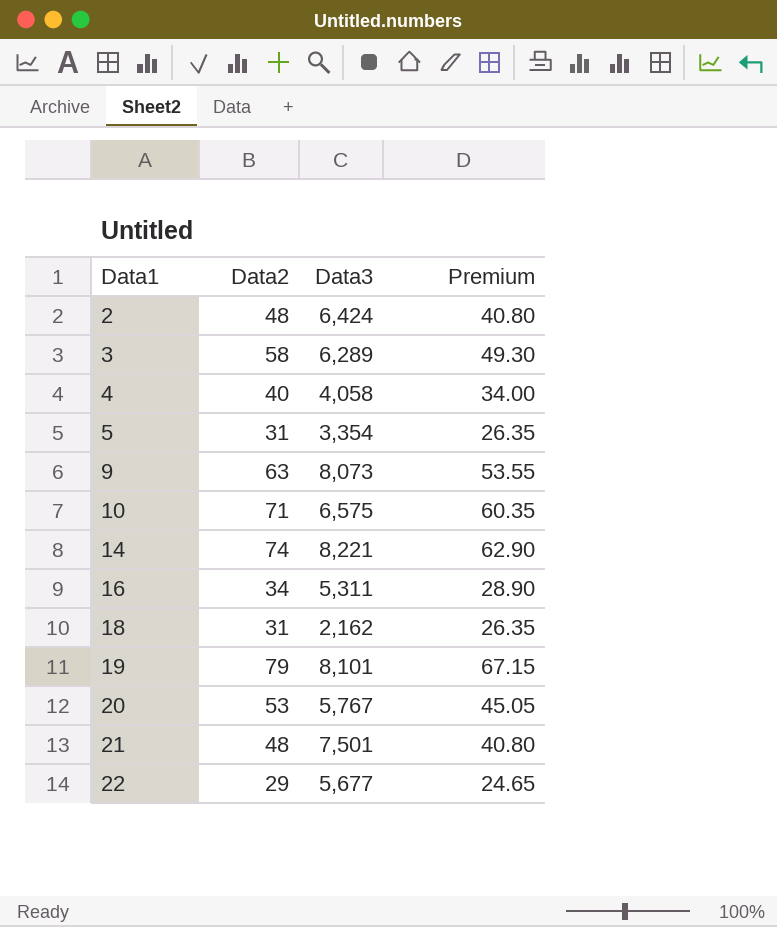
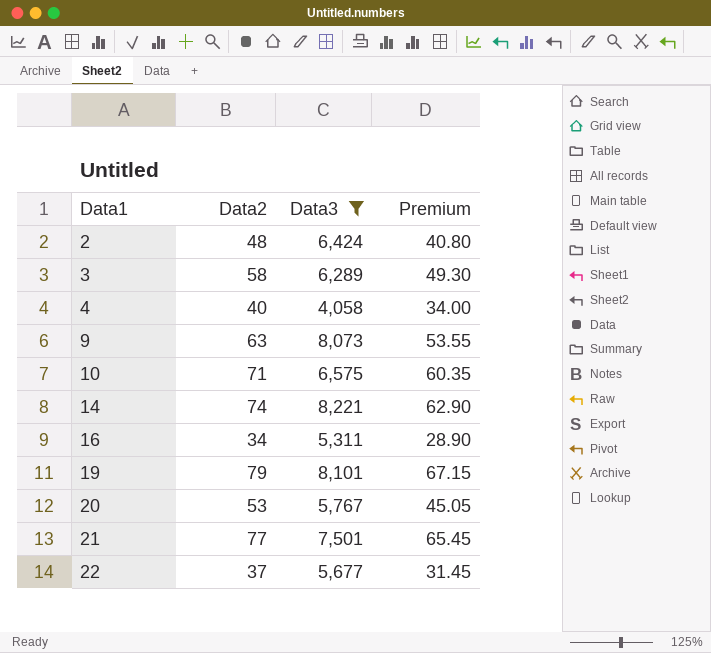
filter: none -> Data3 >= 4,058
21 | Data2: 48 -> 77
21 | Premium: 40.80 -> 65.45
22 | Data2: 29 -> 37
22 | Premium: 24.65 -> 31.45

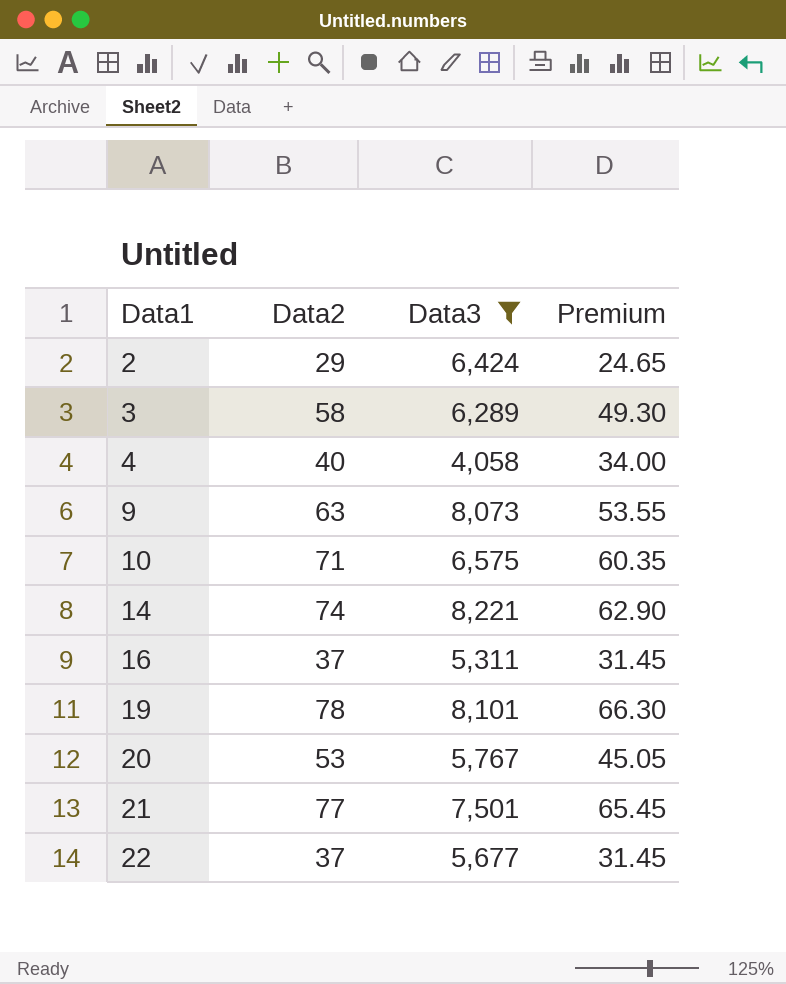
2 | Data2: 48 -> 29
2 | Premium: 40.80 -> 24.65
16 | Data2: 34 -> 37
16 | Premium: 28.90 -> 31.45
19 | Data2: 79 -> 78
19 | Premium: 67.15 -> 66.30

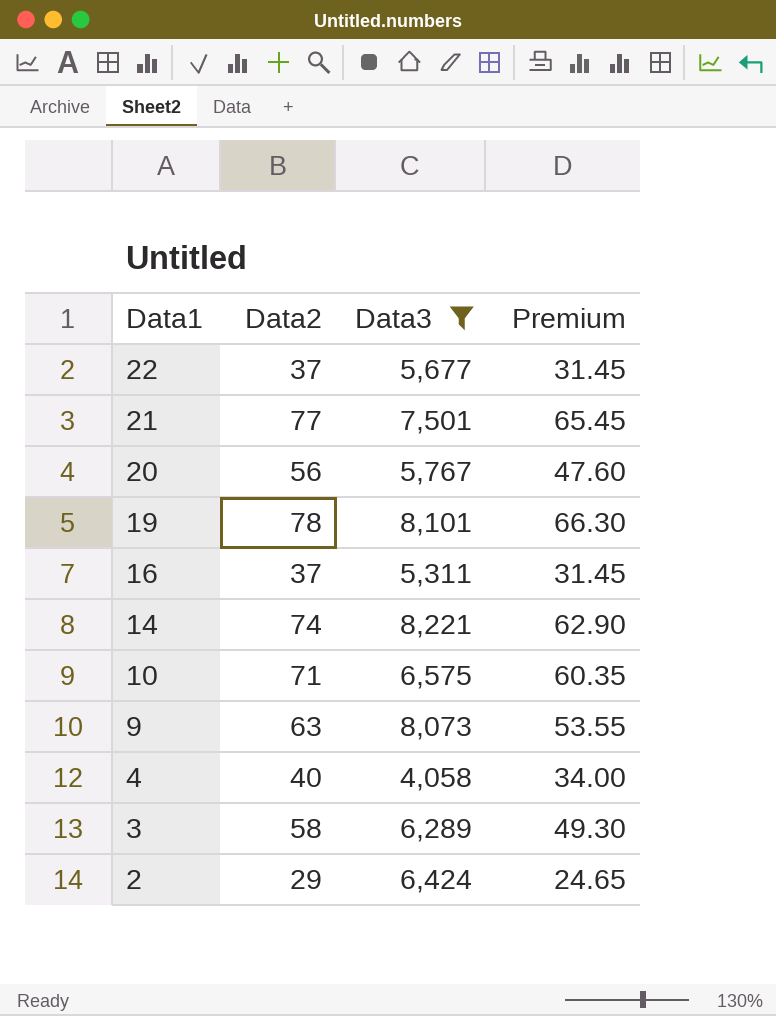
row order: Data1 ascending -> Data1 descending
20 | Data2: 53 -> 56
20 | Premium: 45.05 -> 47.60

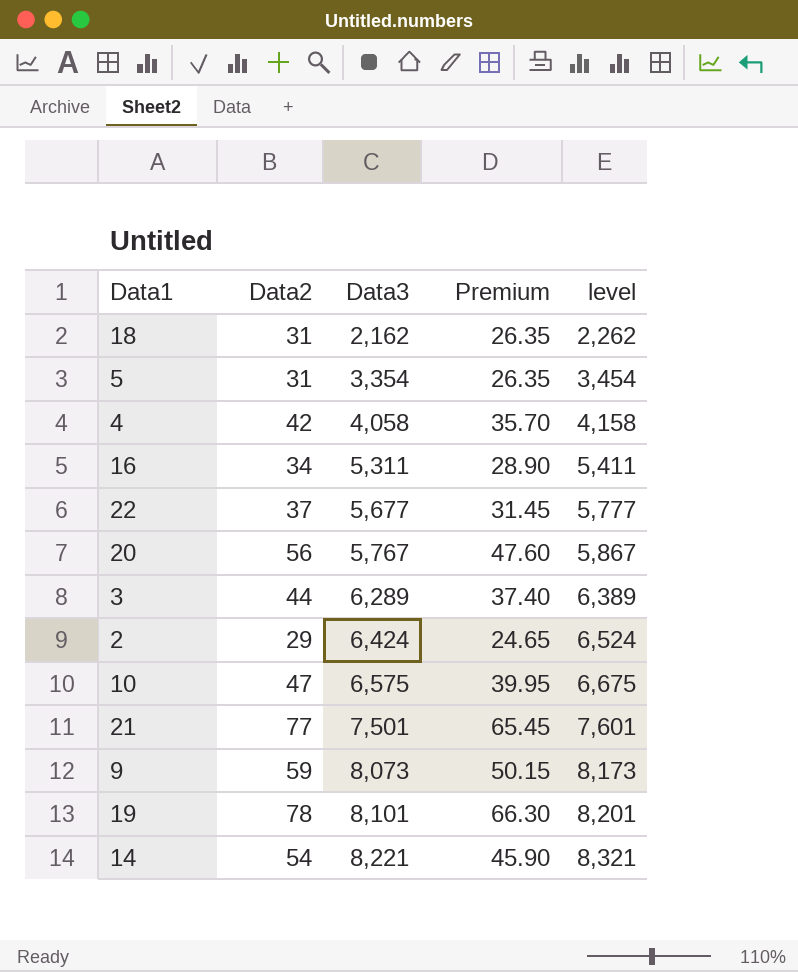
filter: Data3 >= 4,058 -> none
row order: Data1 descending -> Data3 ascending
column level | formula: none -> [Data3] + 100
4 | Data2: 40 -> 42
4 | Premium: 34.00 -> 35.70
16 | Data2: 37 -> 34
16 | Premium: 31.45 -> 28.90
3 | Data2: 58 -> 44
3 | Premium: 49.30 -> 37.40
10 | Data2: 71 -> 47
10 | Premium: 60.35 -> 39.95
9 | Data2: 63 -> 59
9 | Premium: 53.55 -> 50.15
14 | Data2: 74 -> 54
14 | Premium: 62.90 -> 45.90

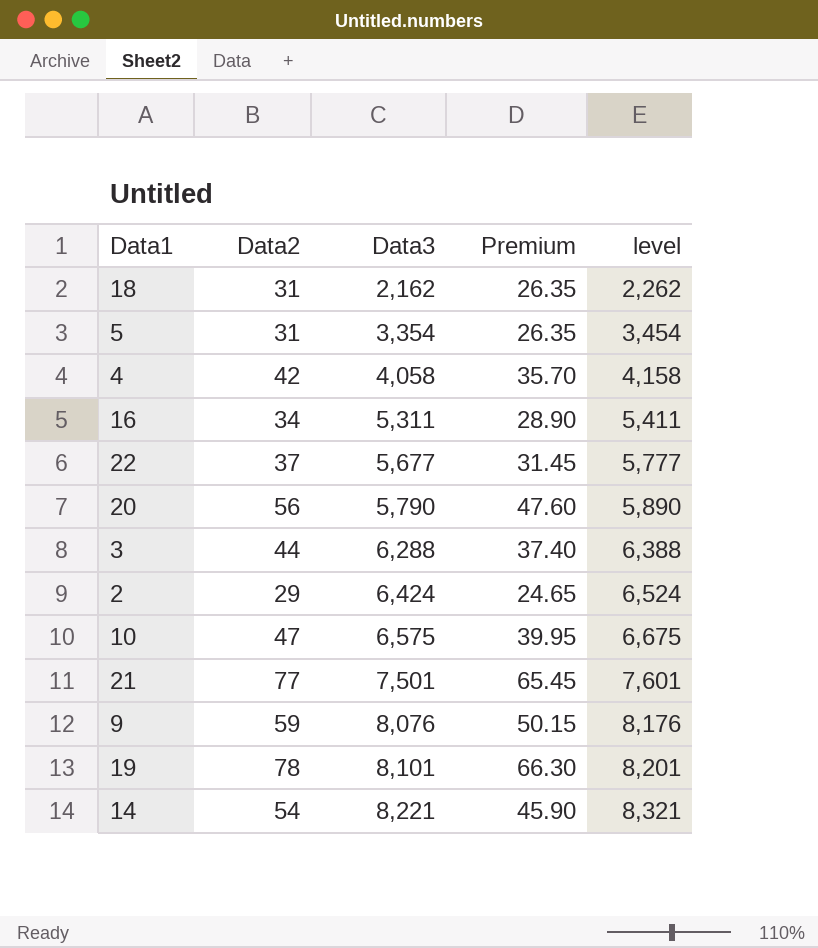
20 | Data3: 5,767 -> 5,790
20 | level: 5,867 -> 5,890
3 | Data3: 6,289 -> 6,288
3 | level: 6,389 -> 6,388
9 | Data3: 8,073 -> 8,076
9 | level: 8,173 -> 8,176

